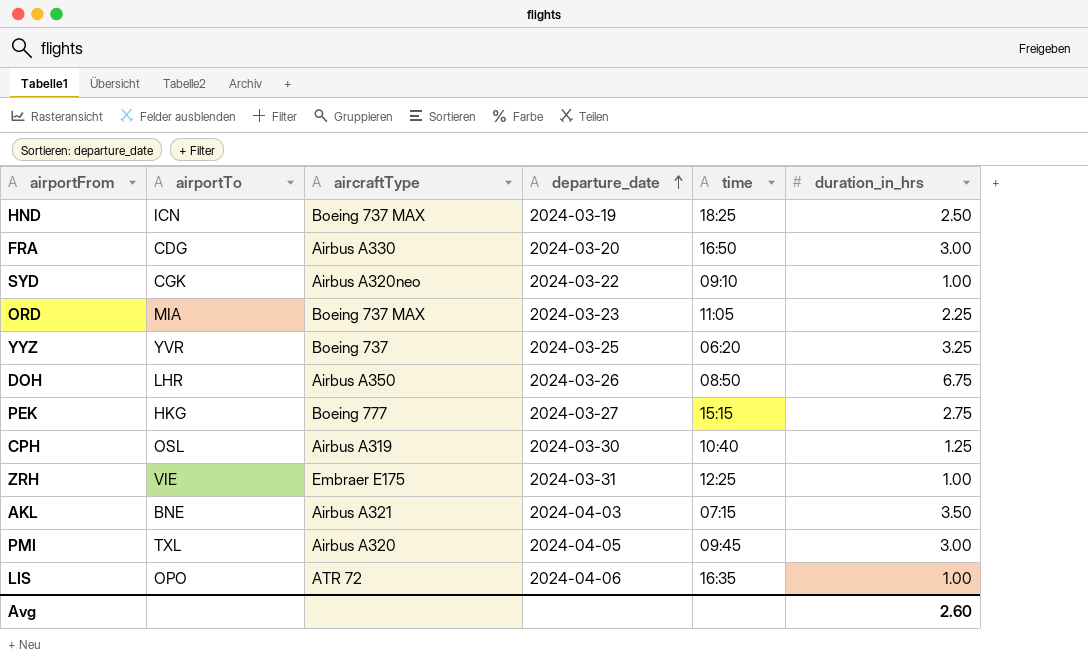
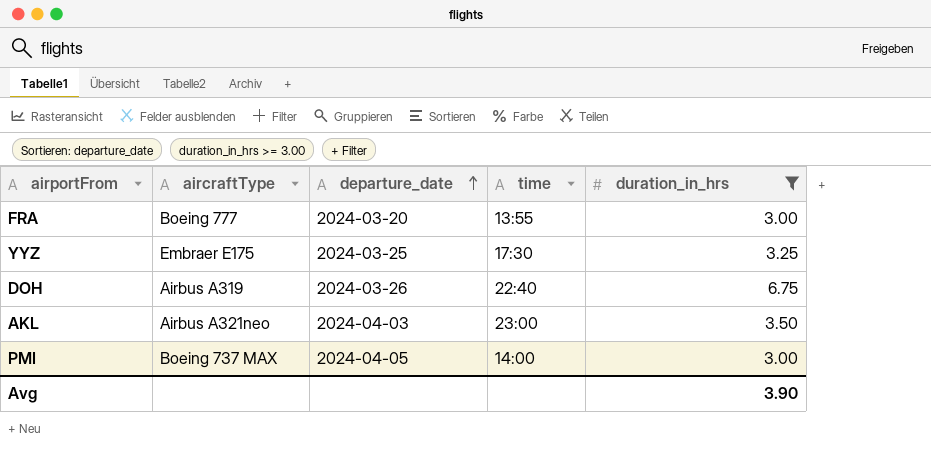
filter: none -> duration_in_hrs >= 3.00
column airportTo | position: 2 -> none
FRA | aircraftType: Airbus A330 -> Boeing 777
FRA | time: 16:50 -> 13:55
YYZ | aircraftType: Boeing 737 -> Embraer E175
YYZ | time: 06:20 -> 17:30
DOH | aircraftType: Airbus A350 -> Airbus A319
DOH | time: 08:50 -> 22:40
AKL | aircraftType: Airbus A321 -> Airbus A321neo
AKL | time: 07:15 -> 23:00
PMI | aircraftType: Airbus A320 -> Boeing 737 MAX
PMI | time: 09:45 -> 14:00
Avg | duration_in_hrs: 2.60 -> 3.90

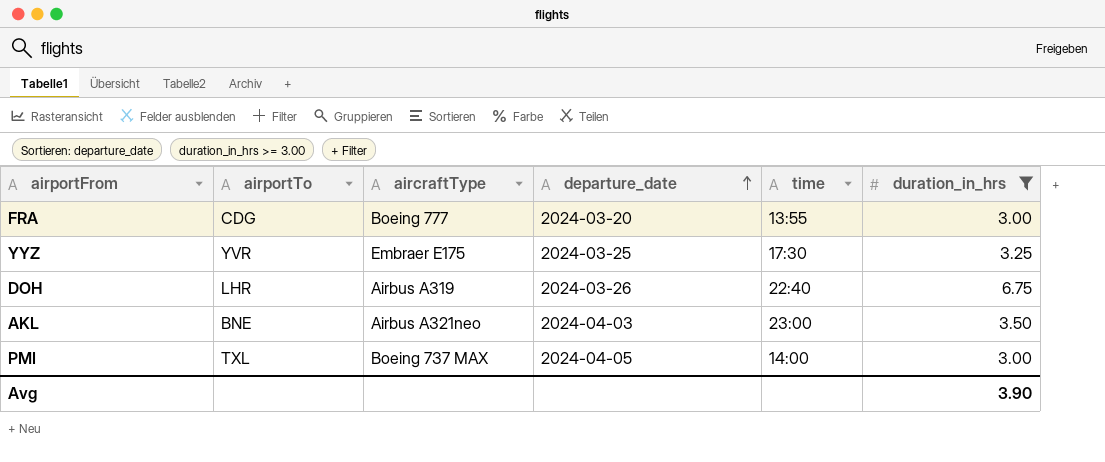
column airportTo | position: none -> 2

